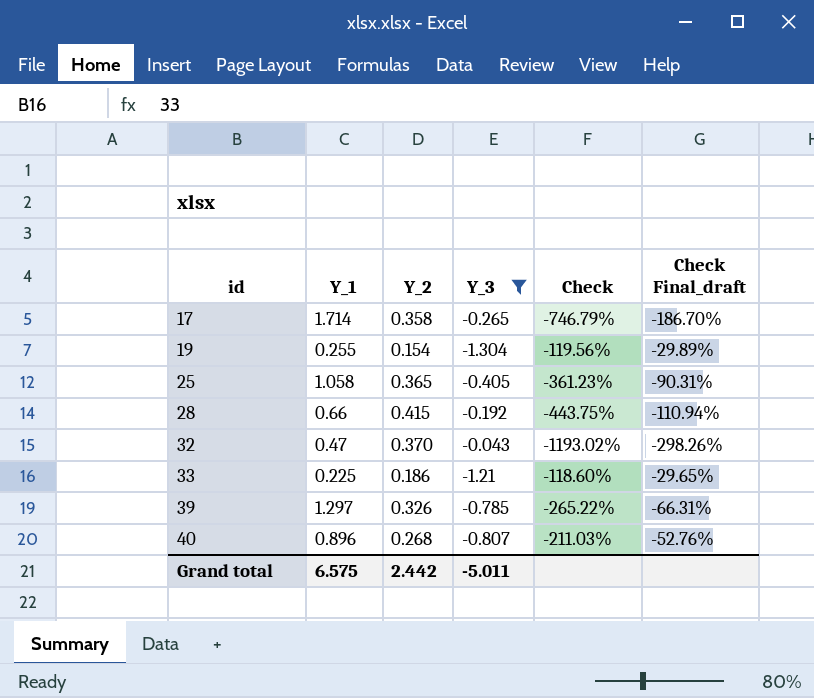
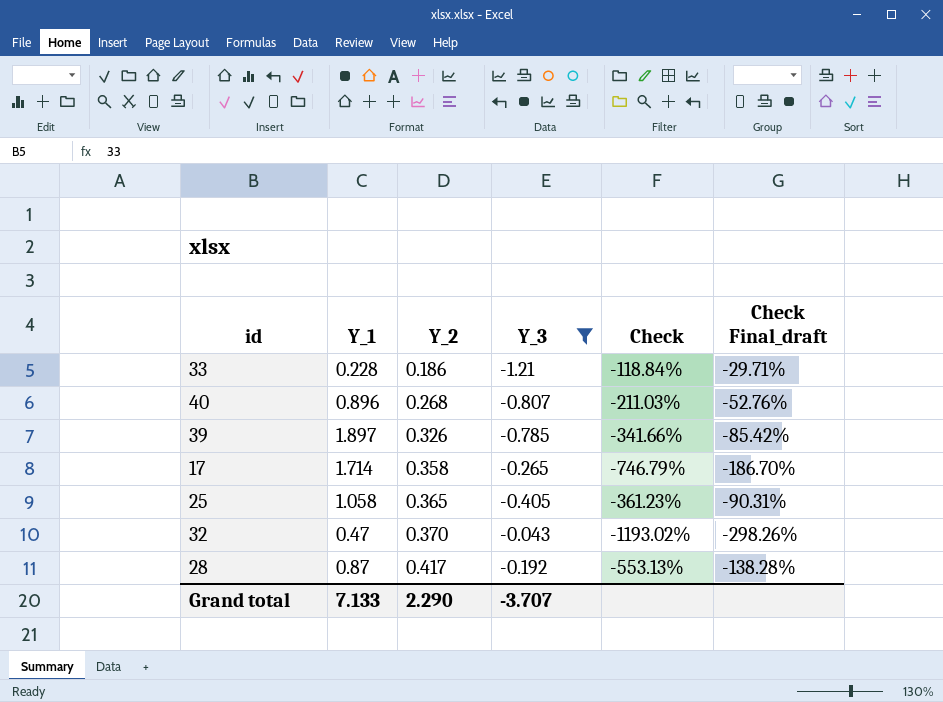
row order: id ascending -> Y_2 ascending
row 19: 0.255 | 0.154 | -1.304 | -119.56% | -29.89% -> none
33 | Y_1: 0.225 -> 0.228
33 | Check: -118.60% -> -118.84%
33 | Check Final_draft: -29.65% -> -29.71%
39 | Y_1: 1.297 -> 1.897
39 | Check: -265.22% -> -341.66%
39 | Check Final_draft: -66.31% -> -85.42%
28 | Y_1: 0.66 -> 0.87
28 | Y_2: 0.415 -> 0.417
28 | Check: -443.75% -> -553.13%
28 | Check Final_draft: -110.94% -> -138.28%
Grand total | Y_1: 6.575 -> 7.133
Grand total | Y_2: 2.442 -> 2.290
Grand total | Y_3: -5.011 -> -3.707

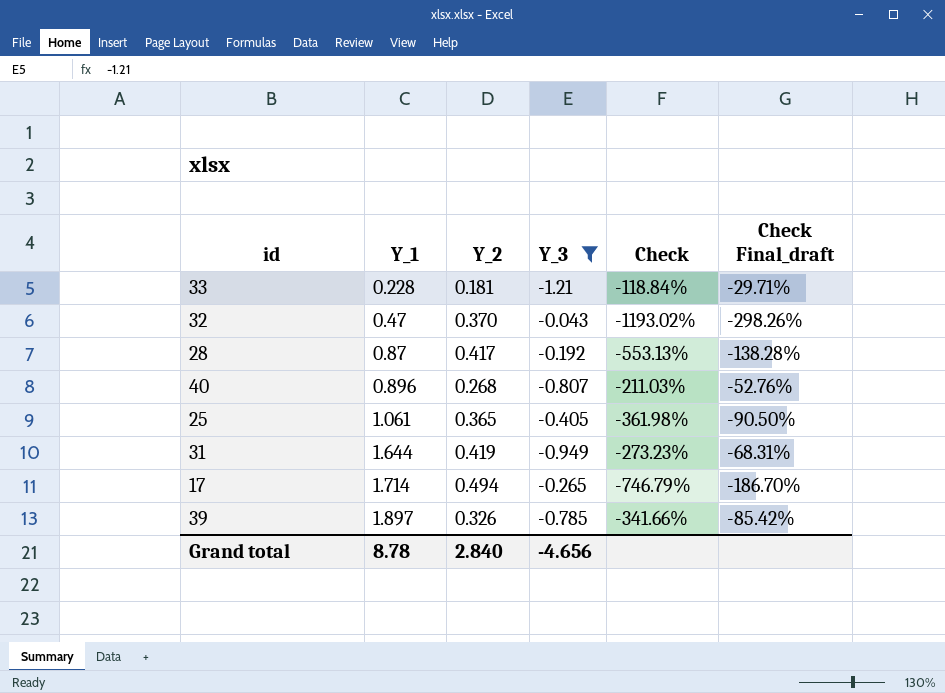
row order: Y_2 ascending -> Y_1 ascending
33 | Y_2: 0.186 -> 0.181
25 | Y_1: 1.058 -> 1.061
25 | Check: -361.23% -> -361.98%
25 | Check Final_draft: -90.31% -> -90.50%
row 31: none -> 1.644 | 0.419 | -0.949 | -273.23% | -68.31%
17 | Y_2: 0.358 -> 0.494
Grand total | Y_1: 7.133 -> 8.78
Grand total | Y_2: 2.290 -> 2.840
Grand total | Y_3: -3.707 -> -4.656

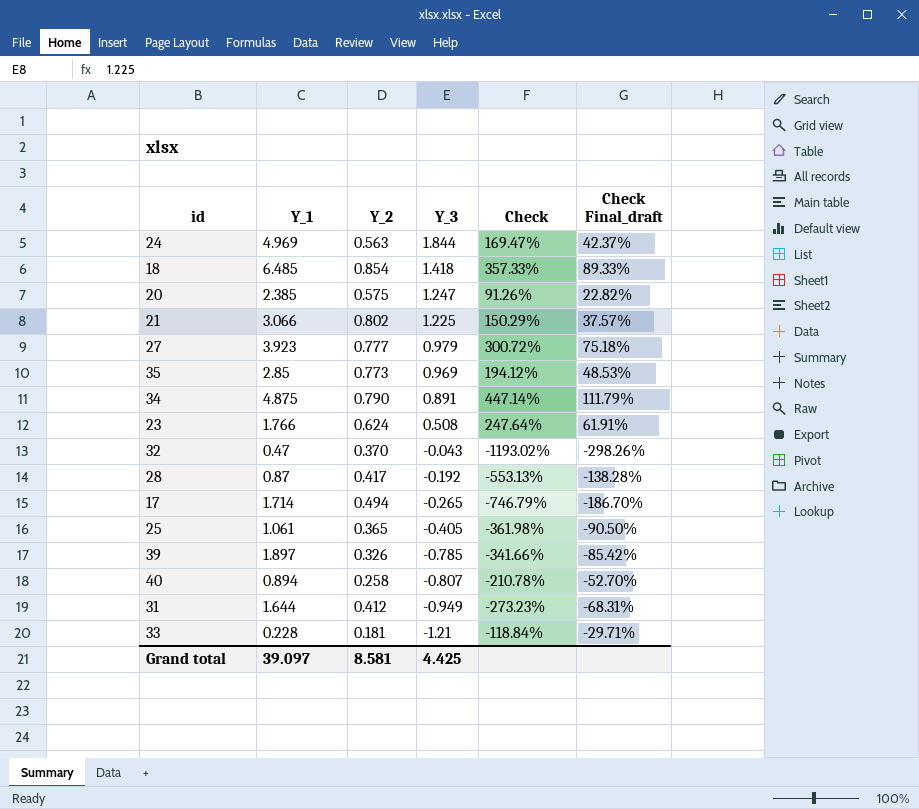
filter: Y_3 <= -0.043 -> none
row order: Y_1 ascending -> Y_3 descending
40 | Y_1: 0.896 -> 0.894
40 | Y_2: 0.268 -> 0.258
40 | Check: -211.03% -> -210.78%
40 | Check Final_draft: -52.76% -> -52.70%
31 | Y_2: 0.419 -> 0.412
Grand total | Y_1: 8.78 -> 39.097
Grand total | Y_2: 2.840 -> 8.581
Grand total | Y_3: -4.656 -> 4.425

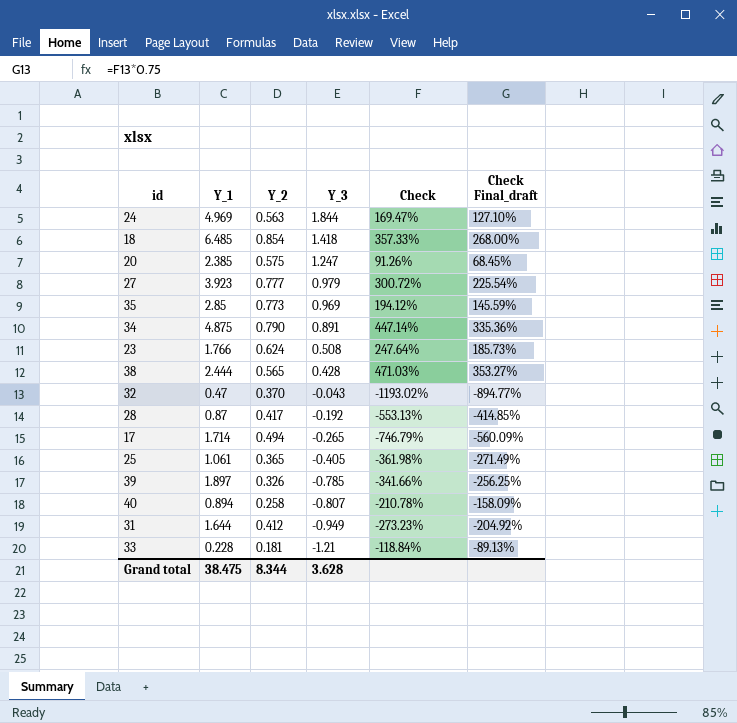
column Check Final_draft | formula: [Check] * 0.25 -> [Check] * 0.75
row 21: 3.066 | 0.802 | 1.225 | 150.29% | 37.57% -> none
row 38: none -> 2.444 | 0.565 | 0.428 | 471.03% | 353.27%
Grand total | Y_1: 39.097 -> 38.475
Grand total | Y_2: 8.581 -> 8.344
Grand total | Y_3: 4.425 -> 3.628

